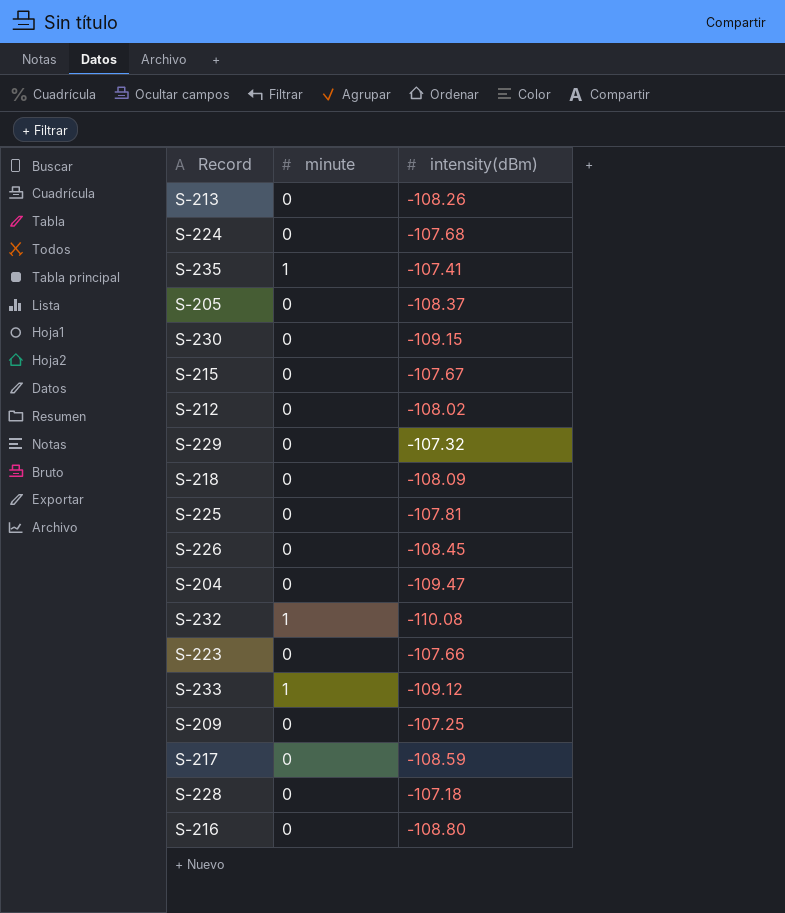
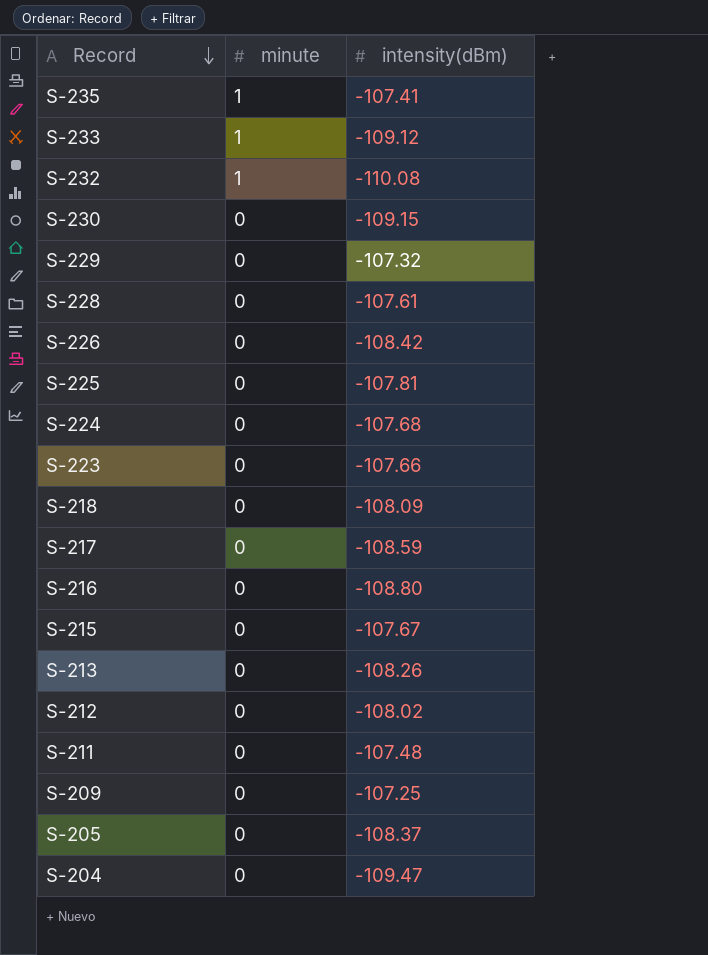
row order: none -> Record descending
S-228 | intensity(dBm): -107.18 -> -107.61
S-226 | intensity(dBm): -108.45 -> -108.42
row S-211: none -> 0 | -107.48

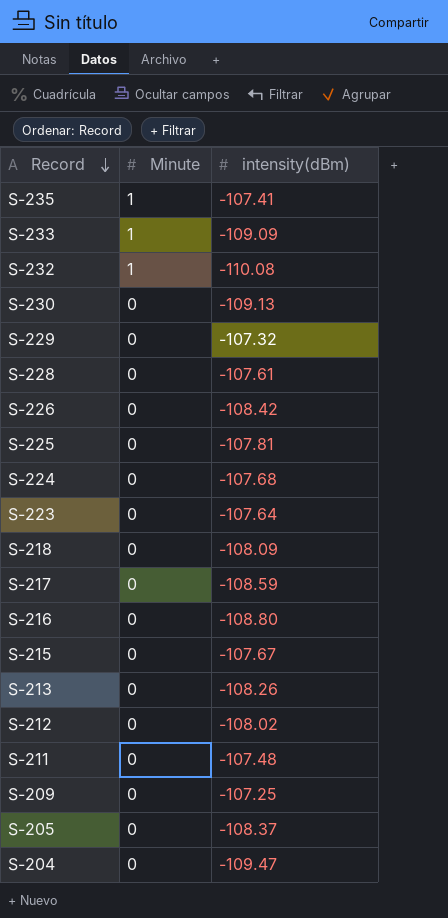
column name: minute -> Minute
S-233 | intensity(dBm): -109.12 -> -109.09
S-230 | intensity(dBm): -109.15 -> -109.13
S-223 | intensity(dBm): -107.66 -> -107.64

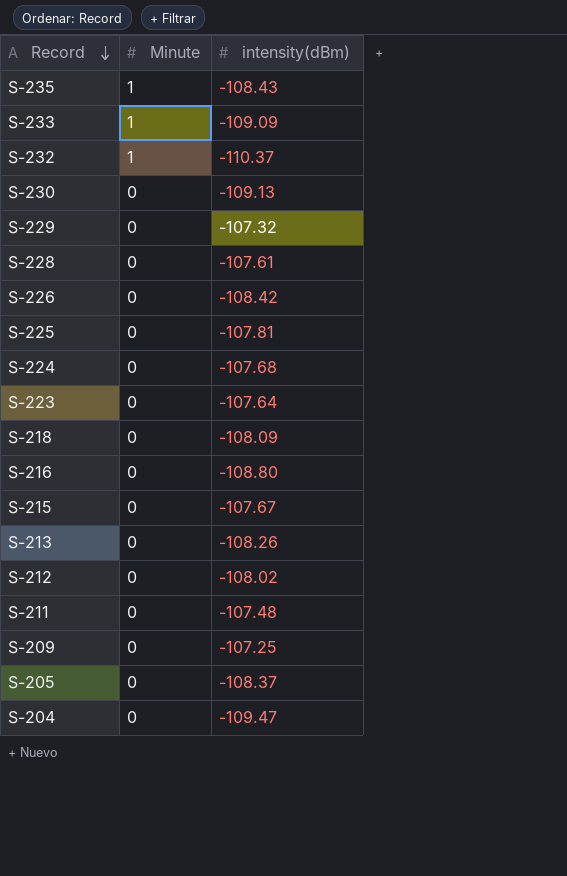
row S-217: 0 | -108.59 -> none
S-235 | intensity(dBm): -107.41 -> -108.43
S-232 | intensity(dBm): -110.08 -> -110.37

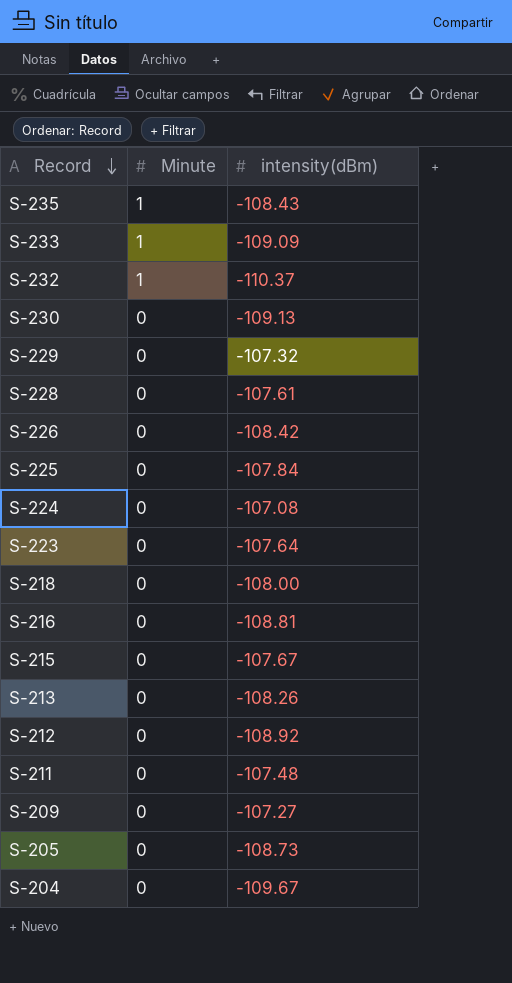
S-225 | intensity(dBm): -107.81 -> -107.84
S-224 | intensity(dBm): -107.68 -> -107.08
S-218 | intensity(dBm): -108.09 -> -108.00
S-216 | intensity(dBm): -108.80 -> -108.81
S-212 | intensity(dBm): -108.02 -> -108.92
S-209 | intensity(dBm): -107.25 -> -107.27
S-205 | intensity(dBm): -108.37 -> -108.73
S-204 | intensity(dBm): -109.47 -> -109.67

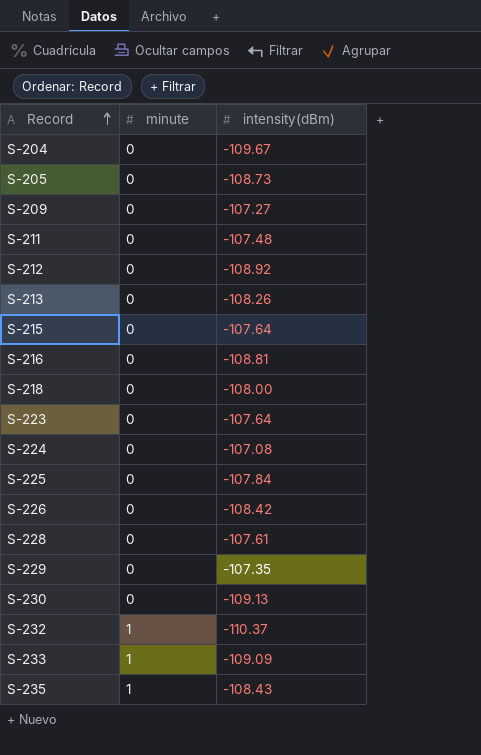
row order: Record descending -> Record ascending
column name: Minute -> minute
S-215 | intensity(dBm): -107.67 -> -107.64
S-229 | intensity(dBm): -107.32 -> -107.35

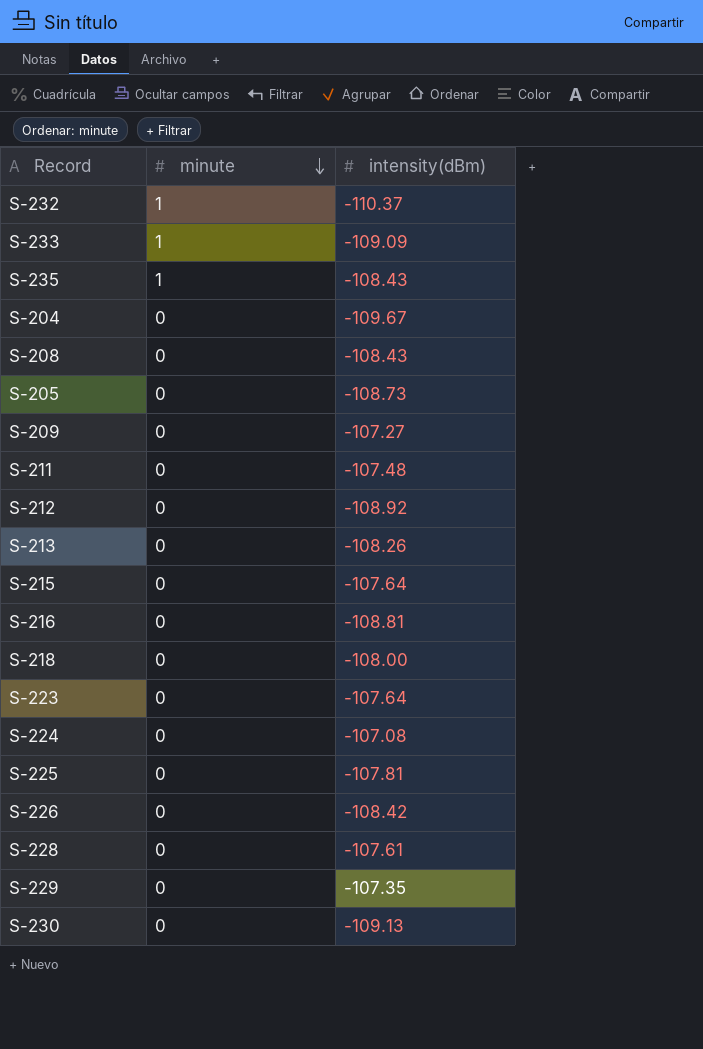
row order: Record ascending -> minute descending
row S-208: none -> 0 | -108.43
S-225 | intensity(dBm): -107.84 -> -107.81

